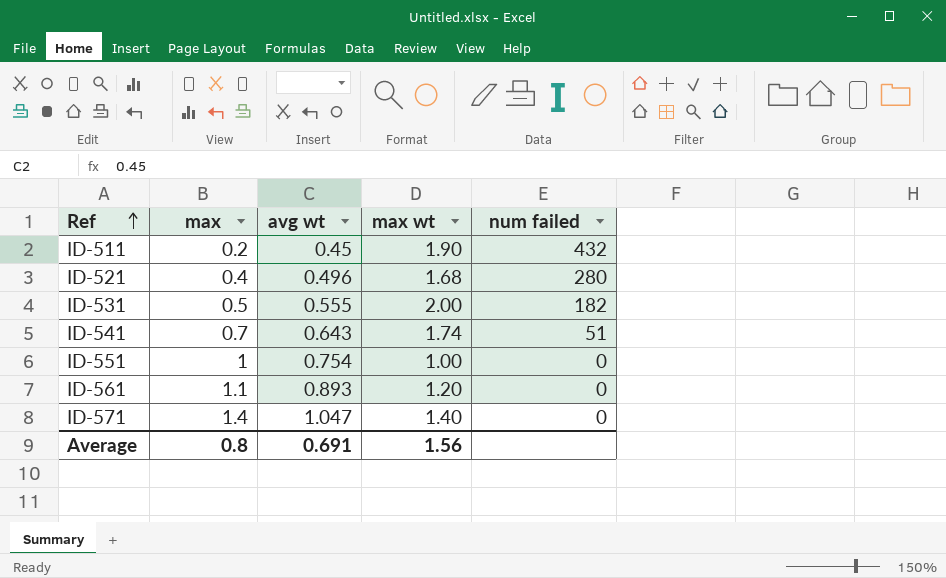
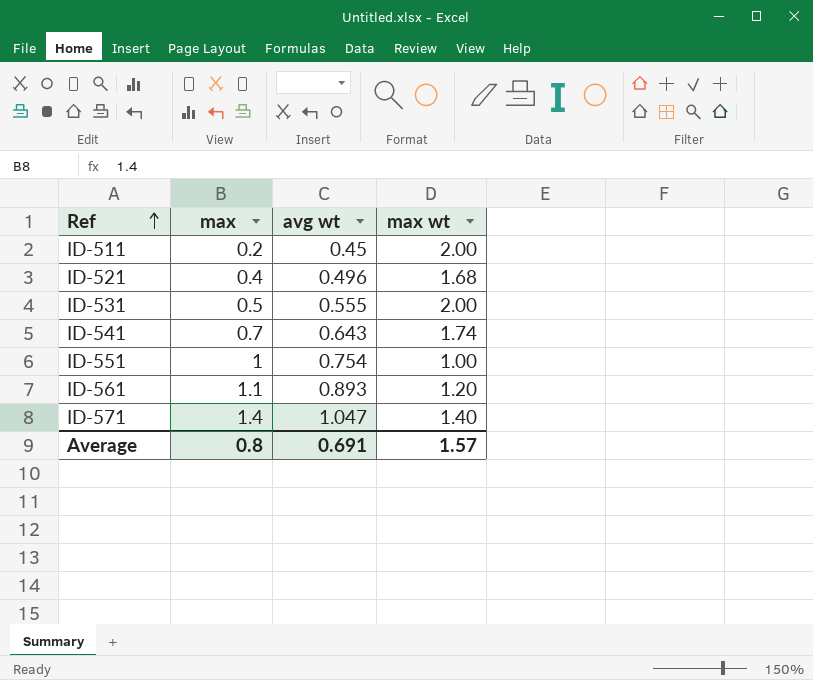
column num failed | position: 5 -> none
ID-511 | max wt: 1.90 -> 2.00
Average | max wt: 1.56 -> 1.57

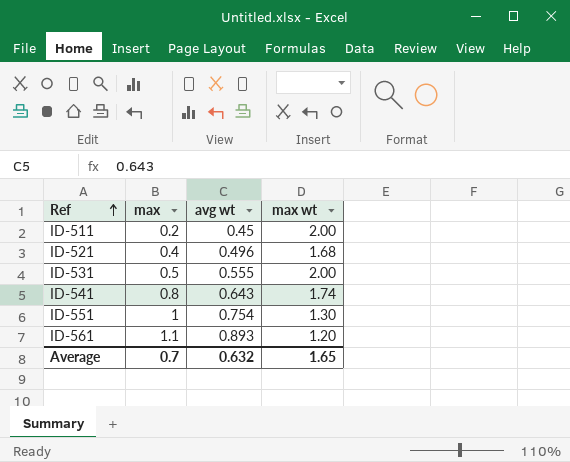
row ID-571: 1.4 | 1.047 | 1.40 -> none
ID-541 | max: 0.7 -> 0.8
ID-551 | max wt: 1.00 -> 1.30
Average | max: 0.8 -> 0.7
Average | avg wt: 0.691 -> 0.632
Average | max wt: 1.57 -> 1.65

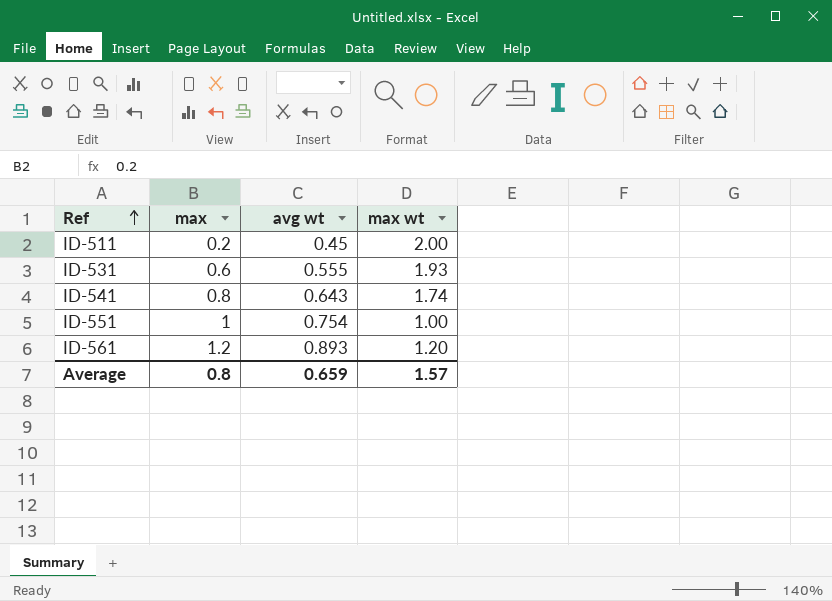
row ID-521: 0.4 | 0.496 | 1.68 -> none
ID-531 | max: 0.5 -> 0.6
ID-531 | max wt: 2.00 -> 1.93
ID-551 | max wt: 1.30 -> 1.00
ID-561 | max: 1.1 -> 1.2
Average | max: 0.7 -> 0.8
Average | avg wt: 0.632 -> 0.659
Average | max wt: 1.65 -> 1.57

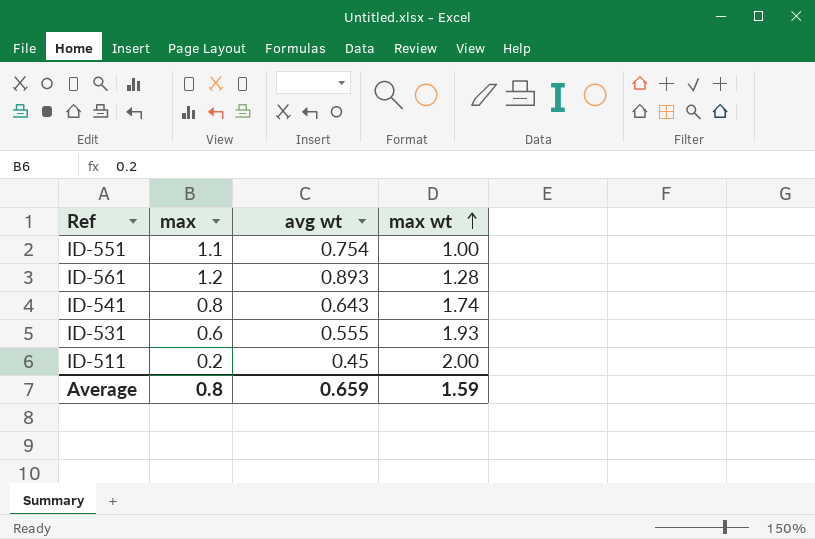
row order: Ref ascending -> max wt ascending
ID-551 | max: 1 -> 1.1
ID-561 | max wt: 1.20 -> 1.28
Average | max wt: 1.57 -> 1.59

